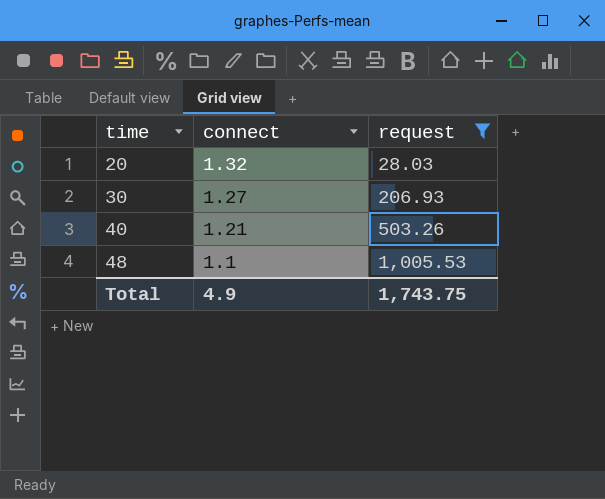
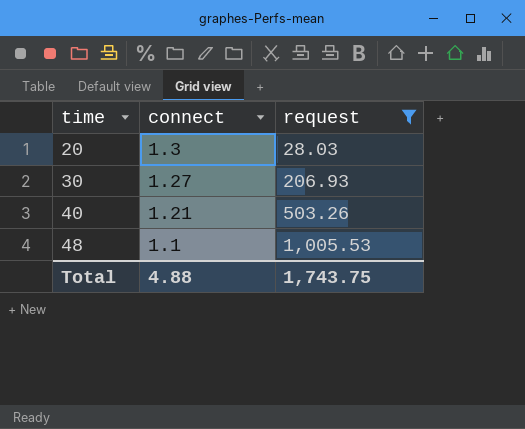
20 | connect: 1.32 -> 1.3
Total | connect: 4.9 -> 4.88

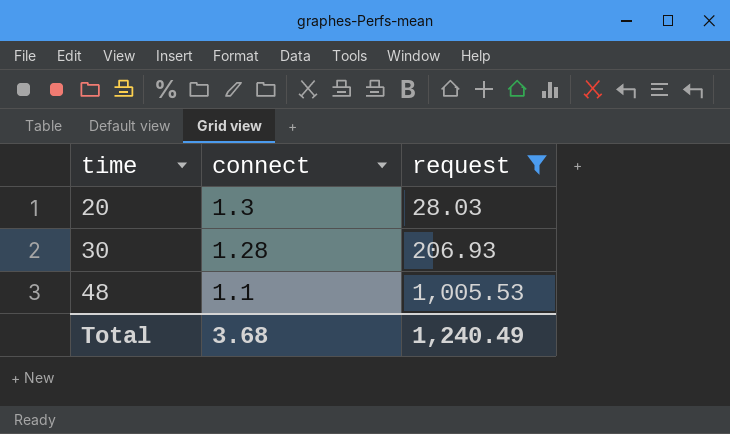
row 40: 1.21 | 503.26 -> none
30 | connect: 1.27 -> 1.28
Total | connect: 4.88 -> 3.68
Total | request: 1,743.75 -> 1,240.49

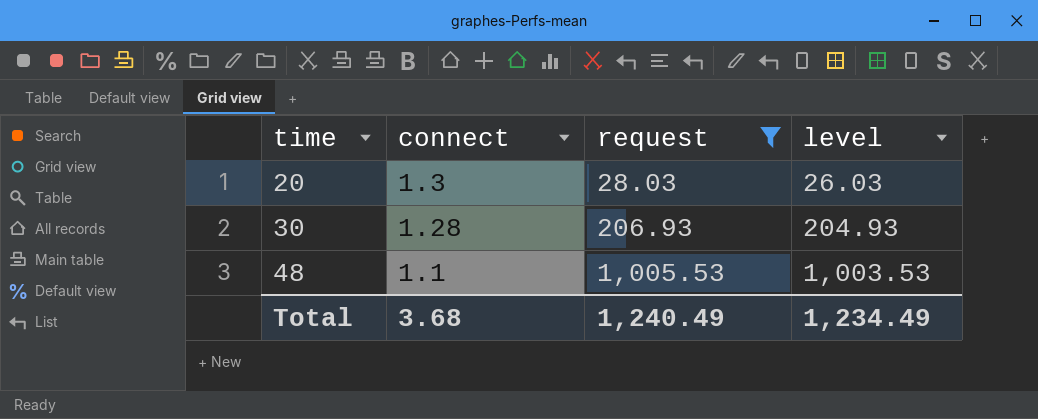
column level | formula: none -> [request] - 2

